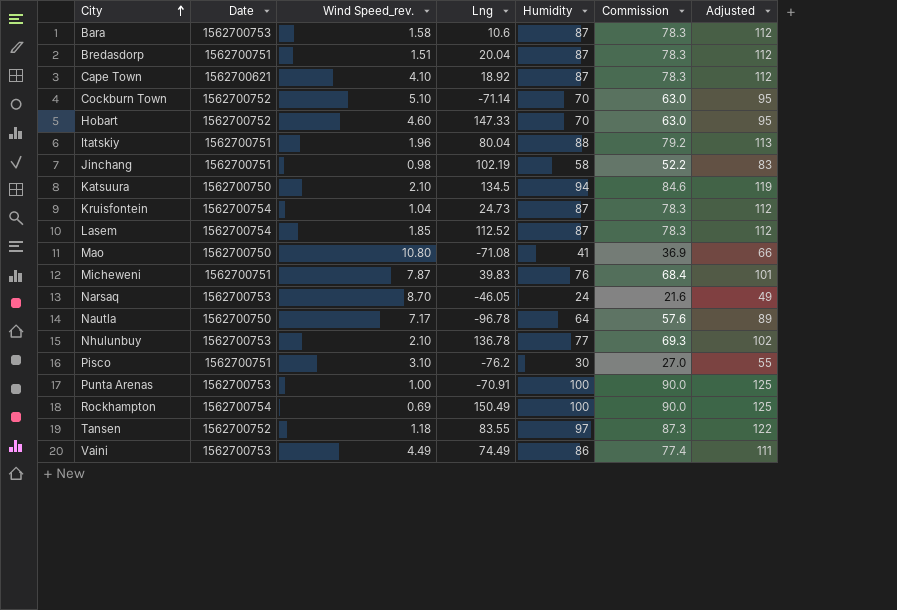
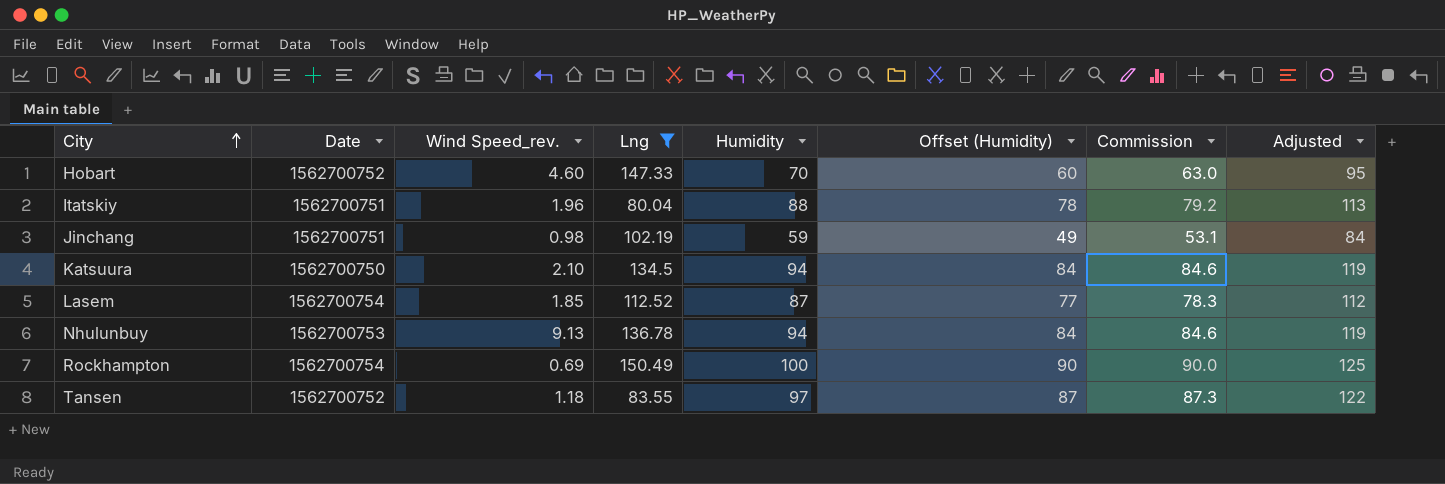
filter: none -> Lng >= 80.04
column Offset (Humidity) | formula: none -> [Humidity] - 10
Jinchang | Humidity: 58 -> 59
Jinchang | Commission: 52.2 -> 53.1
Jinchang | Adjusted: 83 -> 84
Nhulunbuy | Wind Speed_rev.: 2.10 -> 9.13
Nhulunbuy | Humidity: 77 -> 94
Nhulunbuy | Commission: 69.3 -> 84.6
Nhulunbuy | Adjusted: 102 -> 119

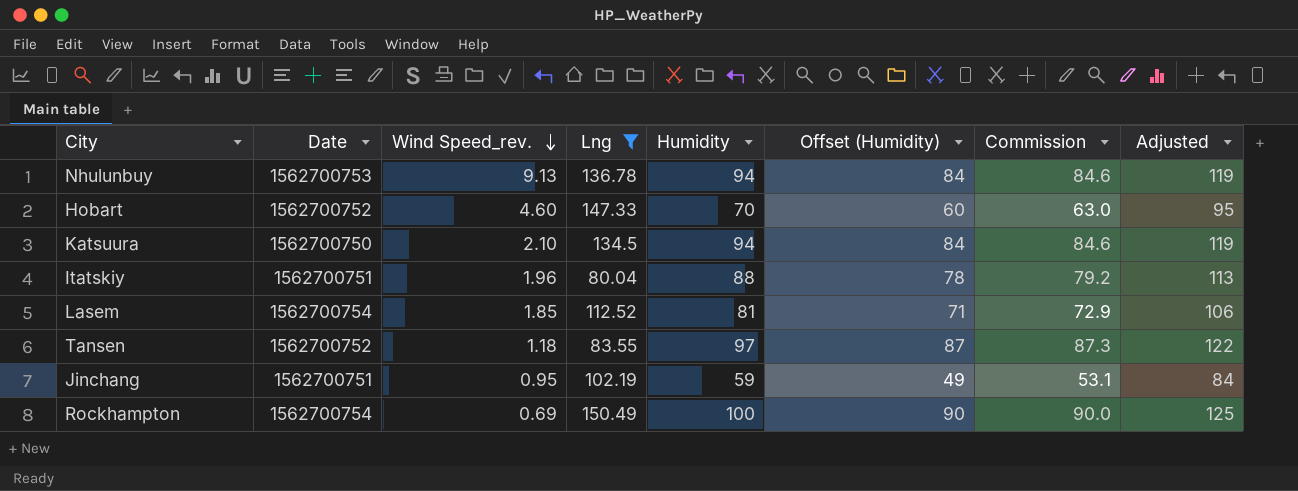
row order: City ascending -> Wind Speed_rev. descending
Lasem | Humidity: 87 -> 81
Lasem | Offset (Humidity): 77 -> 71
Lasem | Commission: 78.3 -> 72.9
Lasem | Adjusted: 112 -> 106
Jinchang | Wind Speed_rev.: 0.98 -> 0.95

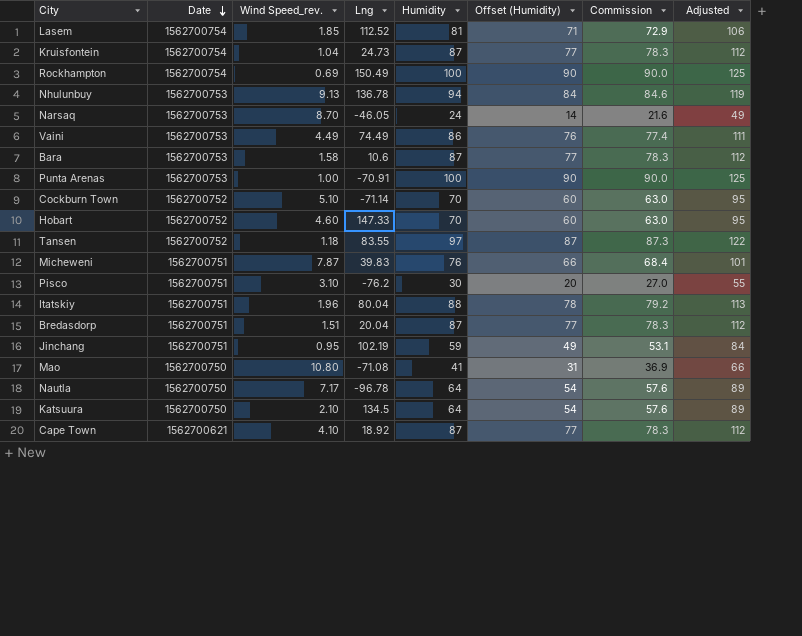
filter: Lng >= 80.04 -> none
row order: Wind Speed_rev. descending -> Date descending
Katsuura | Humidity: 94 -> 64
Katsuura | Offset (Humidity): 84 -> 54
Katsuura | Commission: 84.6 -> 57.6
Katsuura | Adjusted: 119 -> 89

